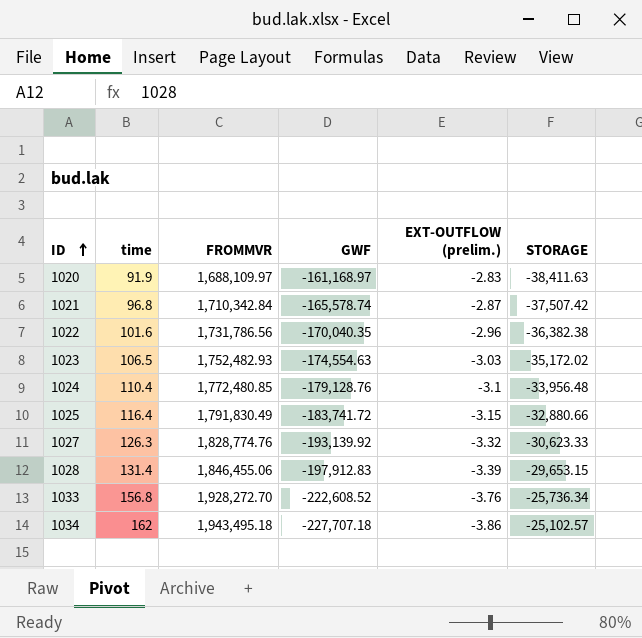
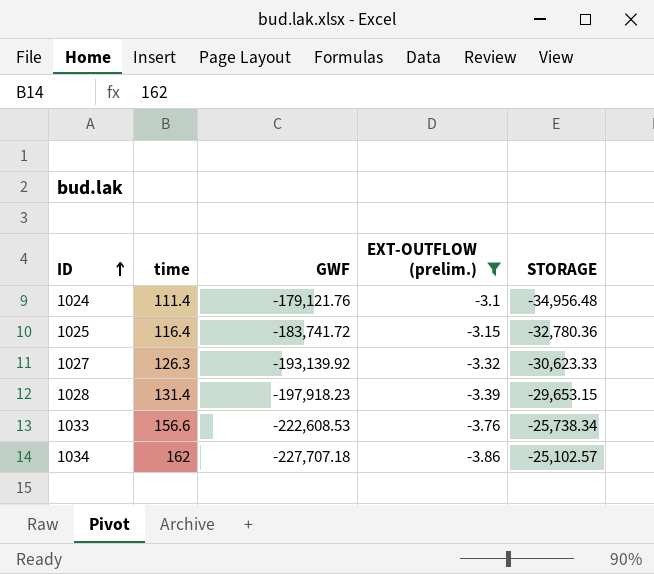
filter: none -> EXT-OUTFLOW (prelim.) <= -3.1
column FROMMVR | position: 3 -> none
1024 | time: 110.4 -> 111.4
1024 | GWF: -179,128.76 -> -179,121.76
1024 | STORAGE: -33,956.48 -> -34,956.48
1025 | STORAGE: -32,880.66 -> -32,780.36
1028 | GWF: -197,912.83 -> -197,918.23
1033 | time: 156.8 -> 156.6
1033 | GWF: -222,608.52 -> -222,608.53
1033 | STORAGE: -25,736.34 -> -25,738.34

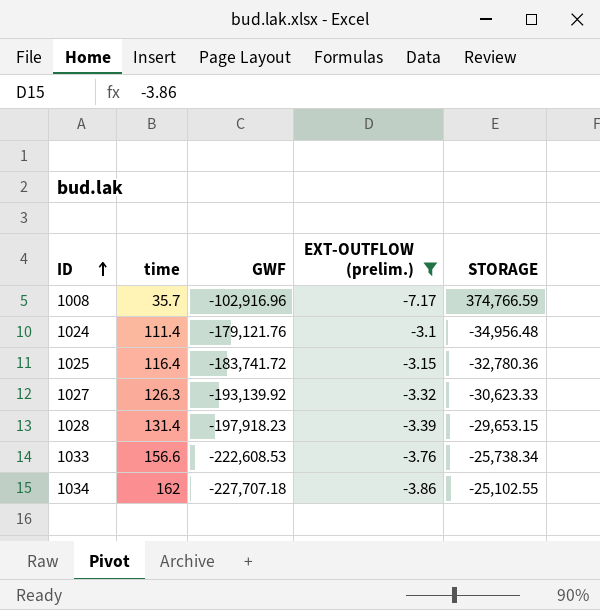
row 1008: none -> 35.7 | -102,916.96 | -7.17 | 374,766.59
1034 | STORAGE: -25,102.57 -> -25,102.55

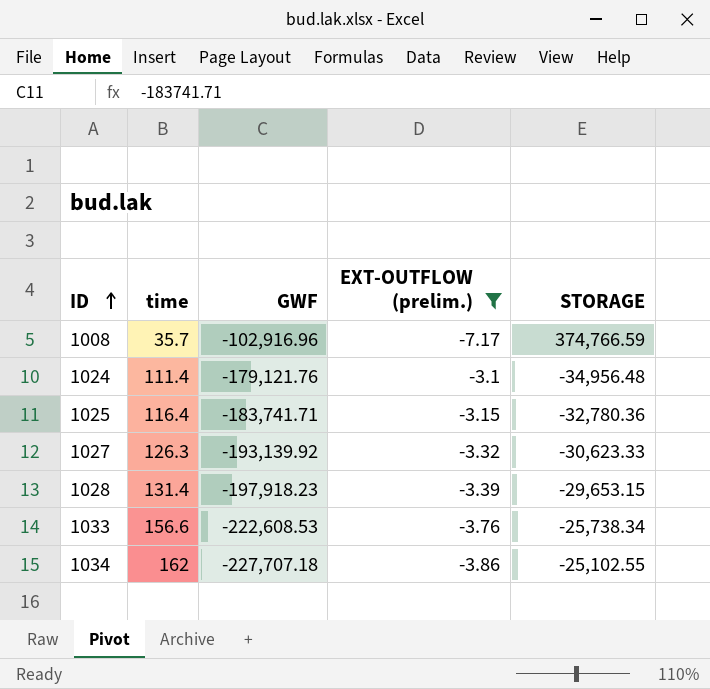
1025 | GWF: -183,741.72 -> -183,741.71

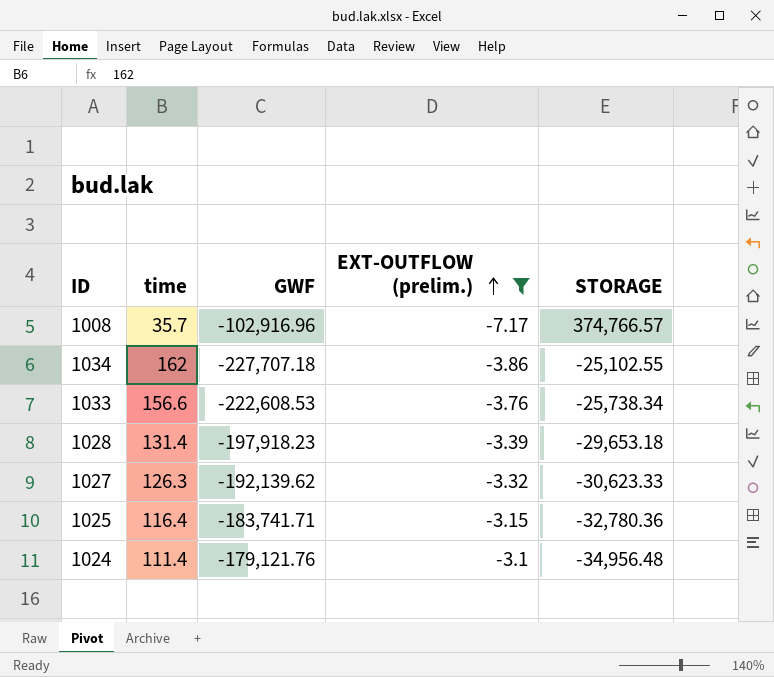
row order: ID ascending -> EXT-OUTFLOW (prelim.) ascending
1008 | STORAGE: 374,766.59 -> 374,766.57
1028 | STORAGE: -29,653.15 -> -29,653.18
1027 | GWF: -193,139.92 -> -192,139.62

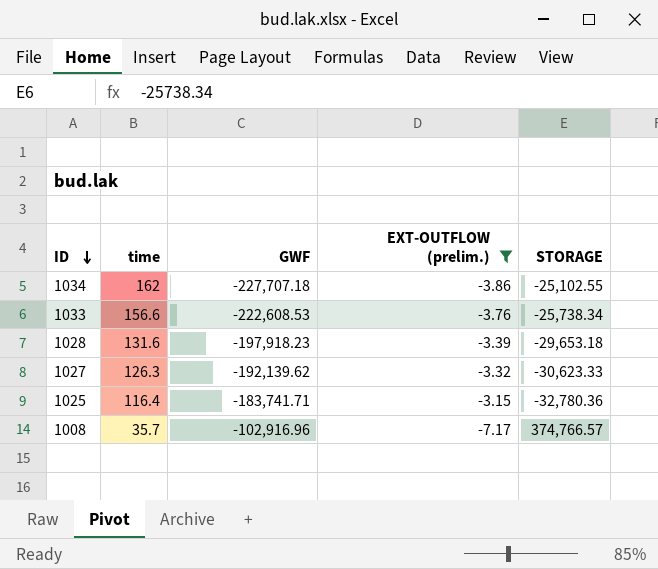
row order: EXT-OUTFLOW (prelim.) ascending -> ID descending
row 1024: 111.4 | -179,121.76 | -3.1 | -34,956.48 -> none
1028 | time: 131.4 -> 131.6

